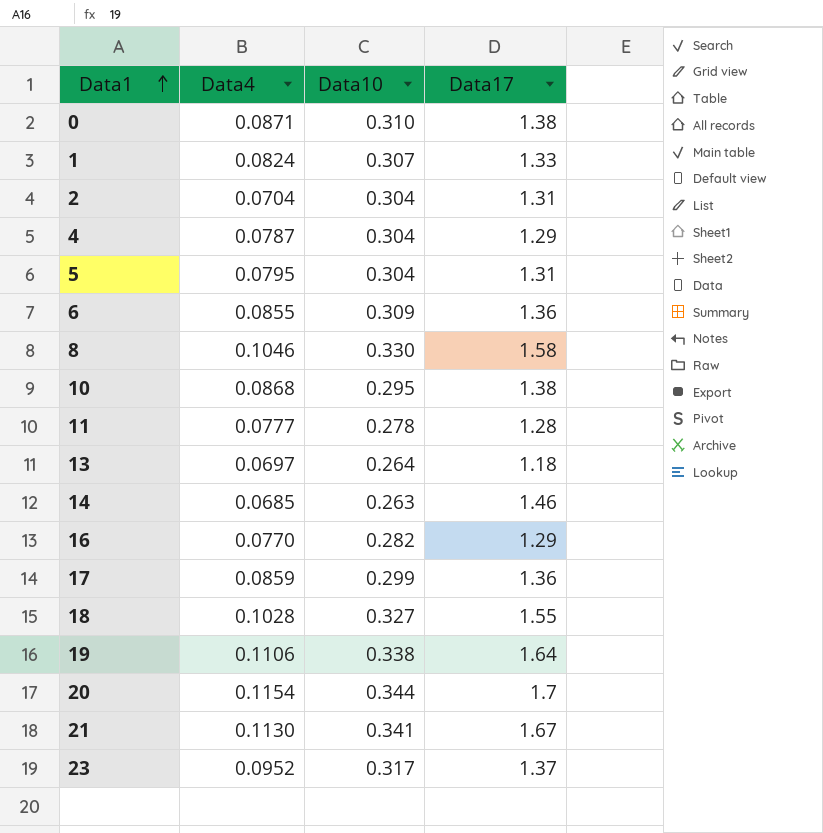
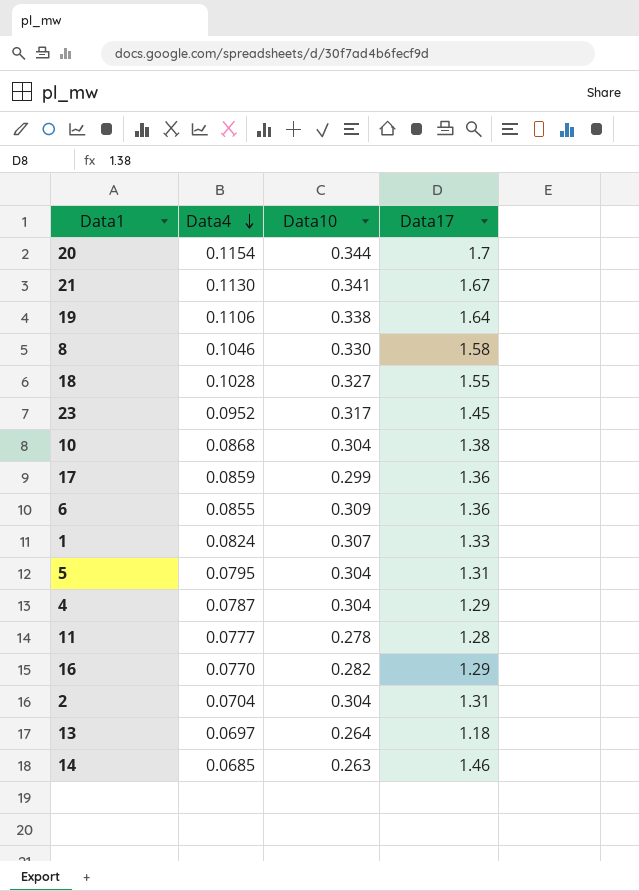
row order: Data1 ascending -> Data4 descending
row 0: 0.0871 | 0.310 | 1.38 -> none
23 | Data17: 1.37 -> 1.45
10 | Data10: 0.295 -> 0.304

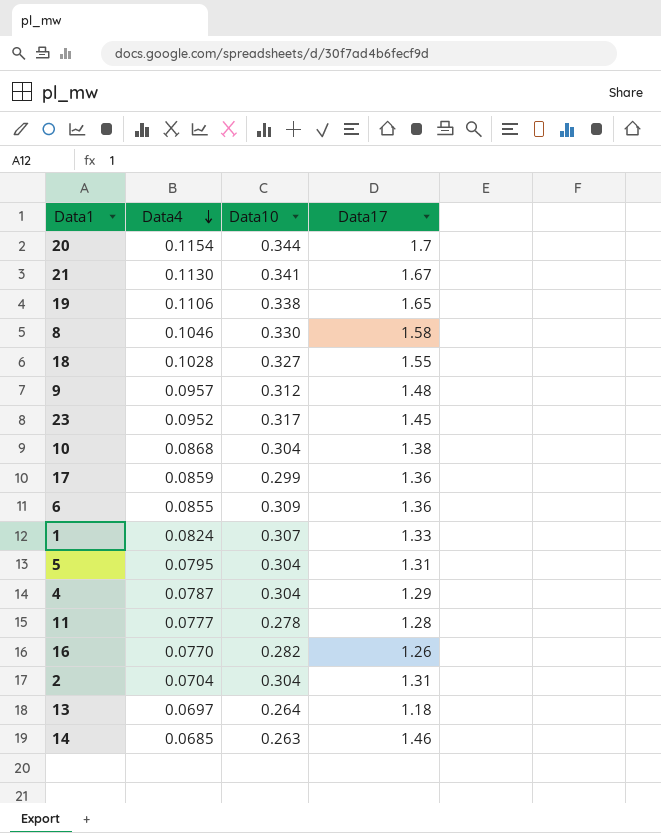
19 | Data17: 1.64 -> 1.65
row 9: none -> 0.0957 | 0.312 | 1.48
16 | Data17: 1.29 -> 1.26

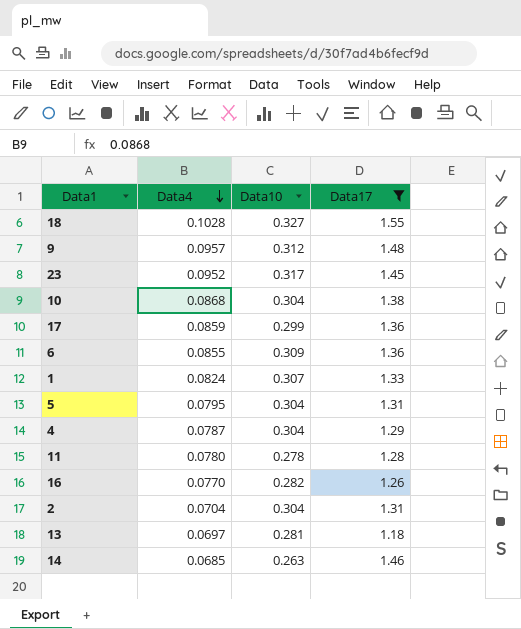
filter: none -> Data17 <= 1.55
11 | Data4: 0.0777 -> 0.0780
13 | Data10: 0.264 -> 0.281

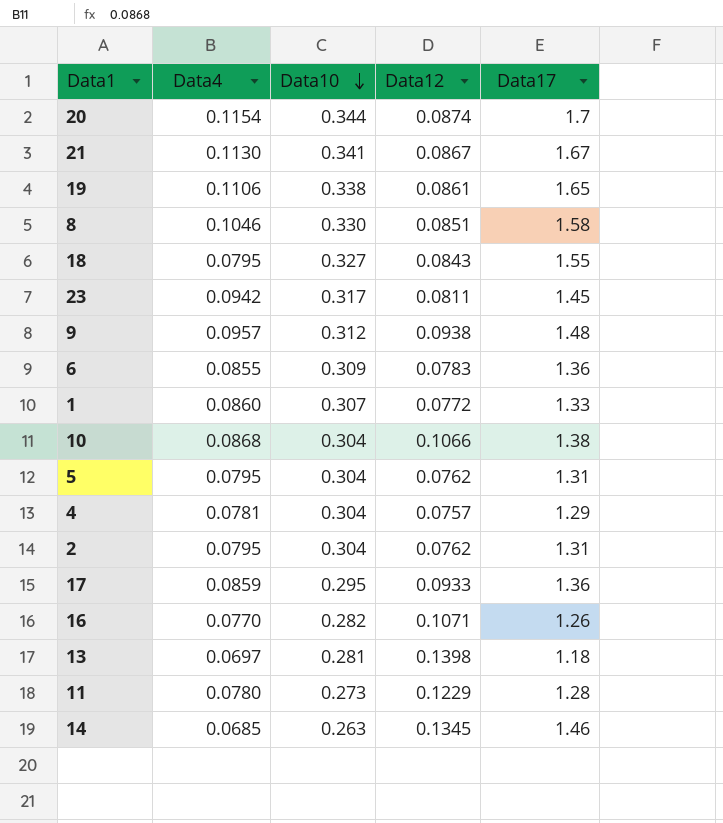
filter: Data17 <= 1.55 -> none
row order: Data4 descending -> Data10 descending
column Data12 | position: none -> 4
18 | Data4: 0.1028 -> 0.0795
23 | Data4: 0.0952 -> 0.0942
1 | Data4: 0.0824 -> 0.0860
4 | Data4: 0.0787 -> 0.0781
2 | Data4: 0.0704 -> 0.0795
17 | Data10: 0.299 -> 0.295
11 | Data10: 0.278 -> 0.273

